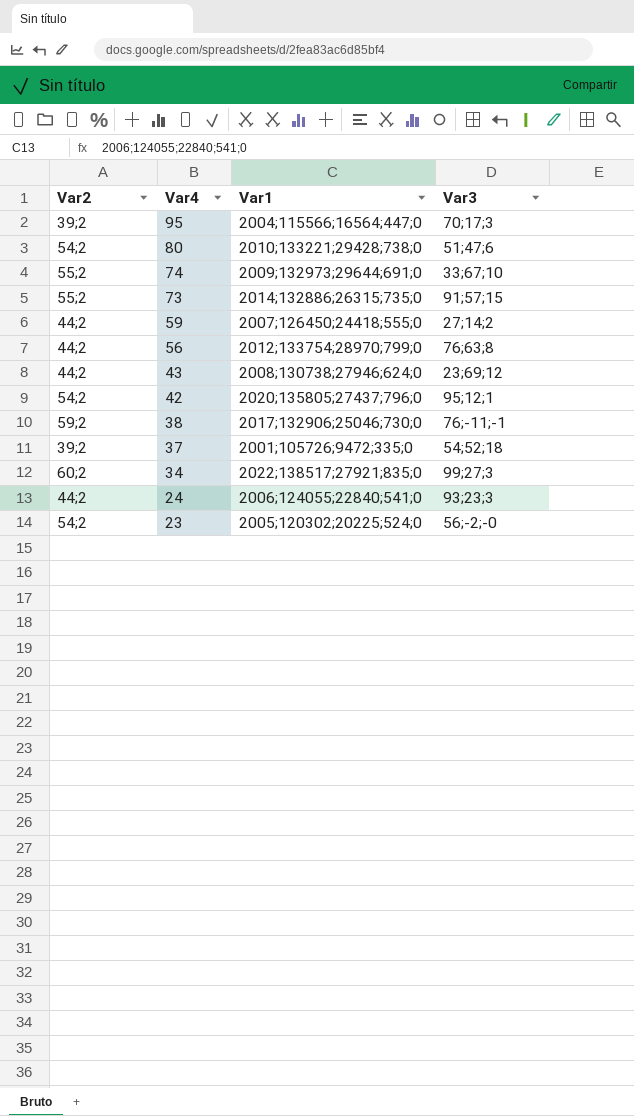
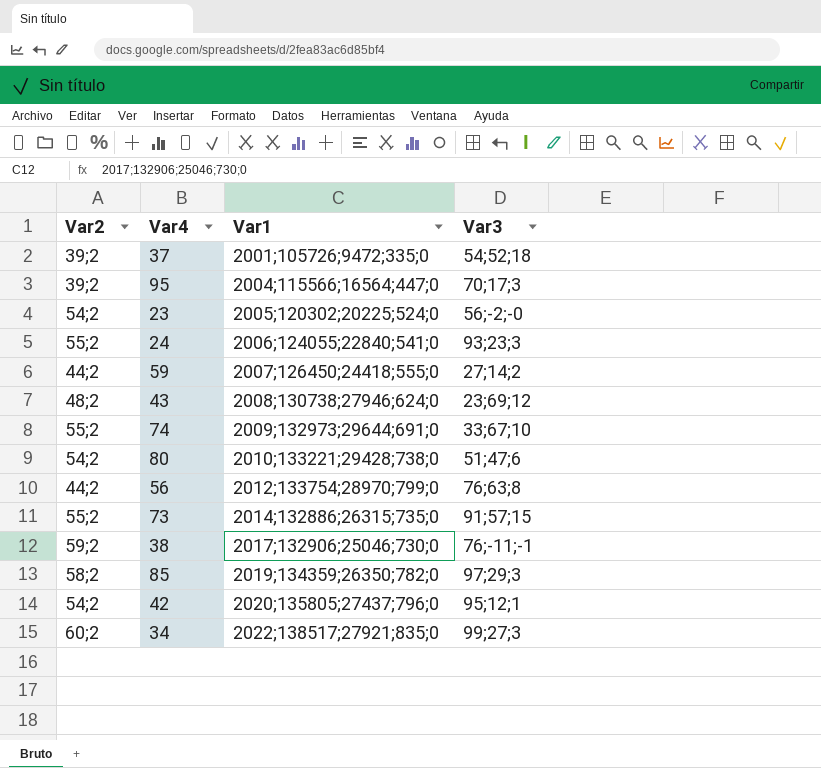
row order: Var4 descending -> Var1 ascending
24 | Var2: 44;2 -> 55;2
43 | Var2: 44;2 -> 48;2
row 85: none -> 58;2 | 2019;134359;26350;782;0 | 97;29;3

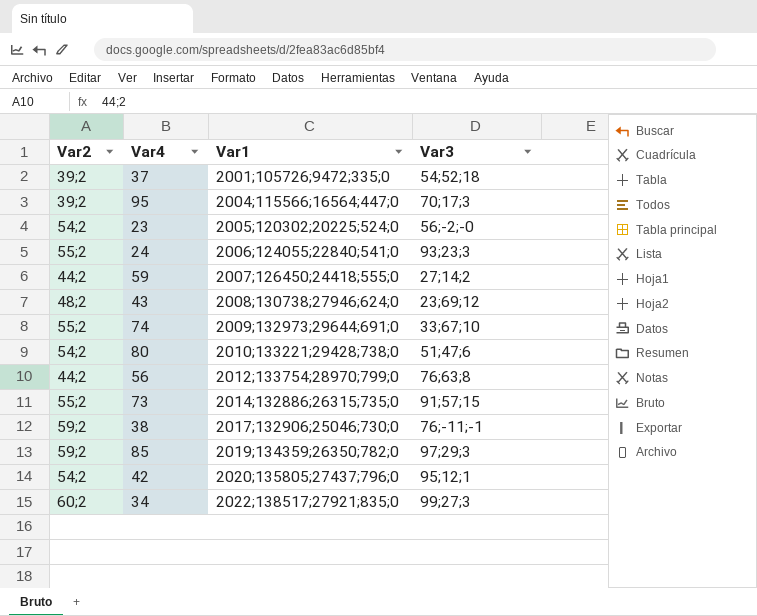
85 | Var2: 58;2 -> 59;2

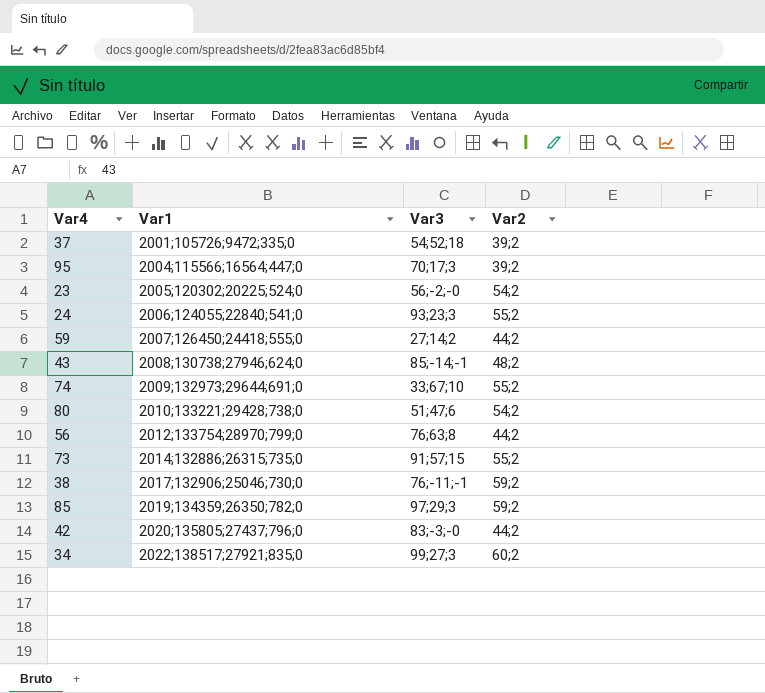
column Var2 | position: 1 -> 4
43 | Var3: 23;69;12 -> 85;-14;-1
42 | Var3: 95;12;1 -> 83;-3;-0
42 | Var2: 54;2 -> 44;2

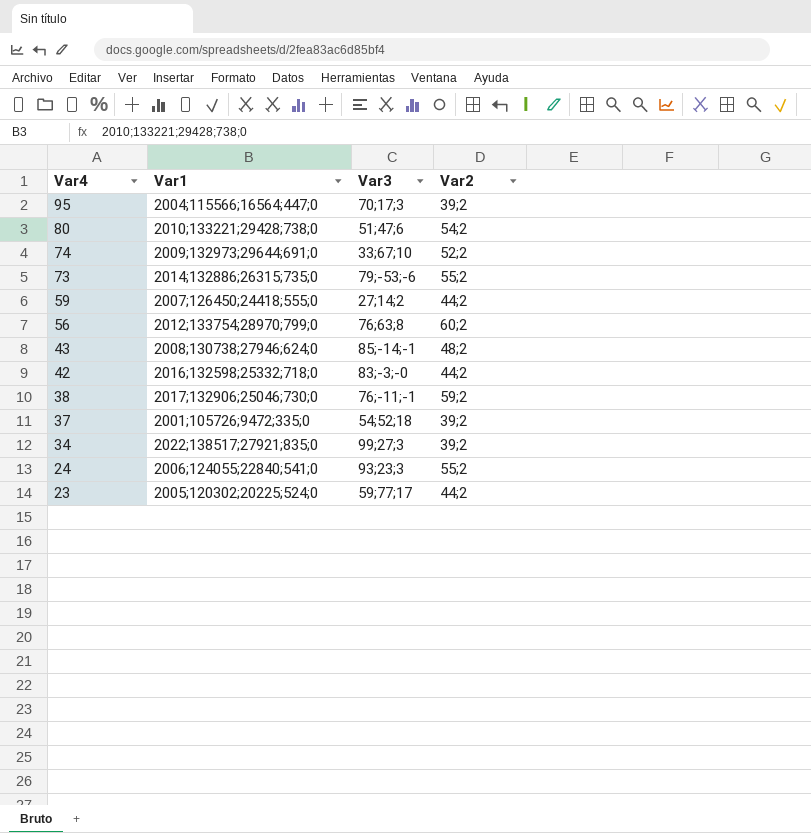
row order: Var1 ascending -> Var4 descending
row 85: 2019;134359;26350;782;0 | 97;29;3 | 59;2 -> none
74 | Var2: 55;2 -> 52;2
73 | Var3: 91;57;15 -> 79;-53;-6
56 | Var2: 44;2 -> 60;2
42 | Var1: 2020;135805;27437;796;0 -> 2016;132598;25332;718;0
34 | Var2: 60;2 -> 39;2
23 | Var3: 56;-2;-0 -> 59;77;17
23 | Var2: 54;2 -> 44;2

